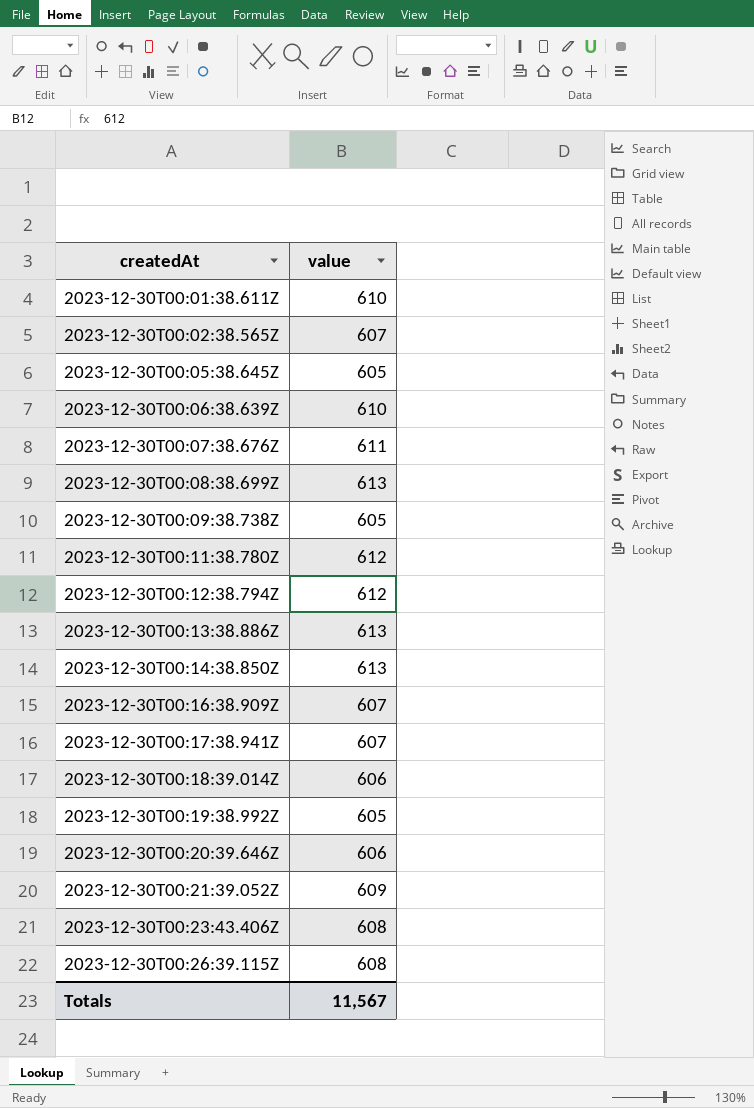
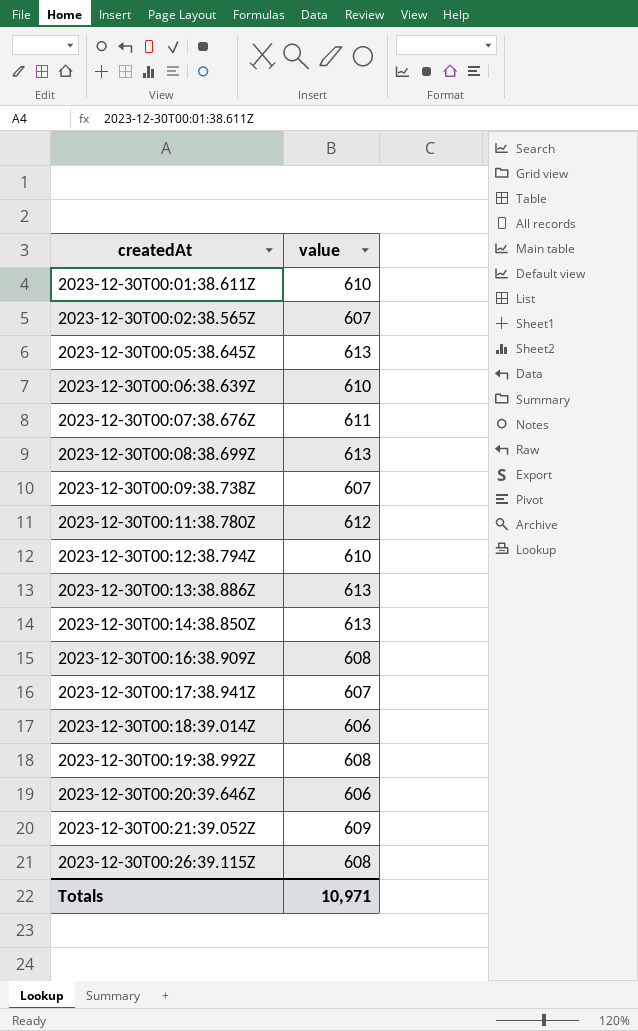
row 2023-12-30T00:23:43.406Z: 608 -> none
2023-12-30T00:05:38.645Z | value: 605 -> 613
2023-12-30T00:09:38.738Z | value: 605 -> 607
2023-12-30T00:12:38.794Z | value: 612 -> 610
2023-12-30T00:16:38.909Z | value: 607 -> 608
2023-12-30T00:19:38.992Z | value: 605 -> 608
Totals | value: 11,567 -> 10,971

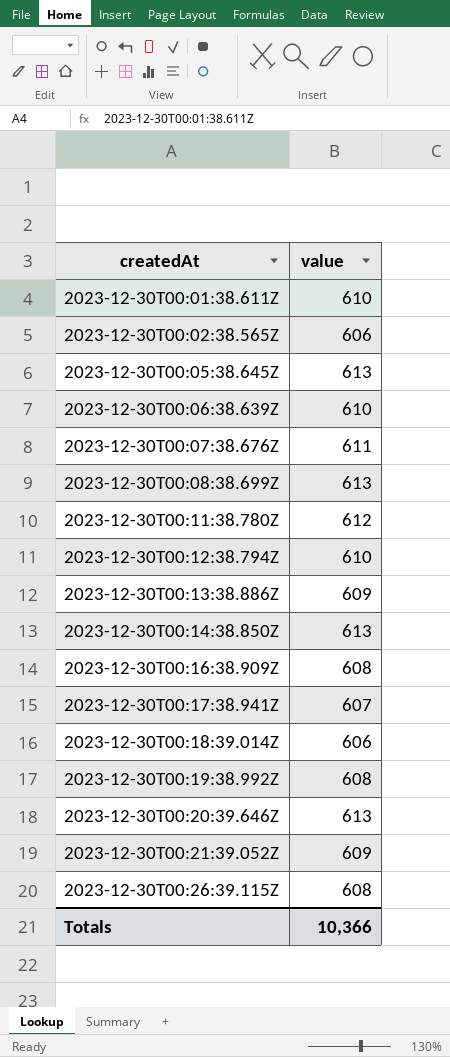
row 2023-12-30T00:09:38.738Z: 607 -> none
2023-12-30T00:02:38.565Z | value: 607 -> 606
2023-12-30T00:13:38.886Z | value: 613 -> 609
2023-12-30T00:20:39.646Z | value: 606 -> 613
Totals | value: 10,971 -> 10,366

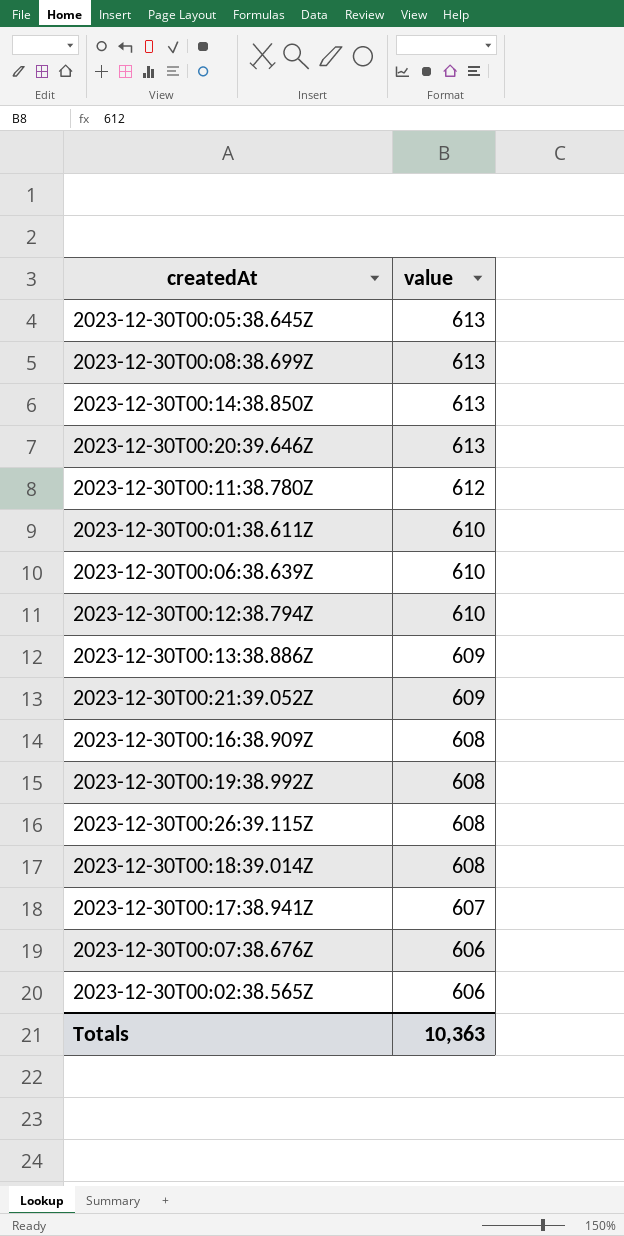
row order: createdAt ascending -> value descending
2023-12-30T00:18:39.014Z | value: 606 -> 608
2023-12-30T00:07:38.676Z | value: 611 -> 606
Totals | value: 10,366 -> 10,363

